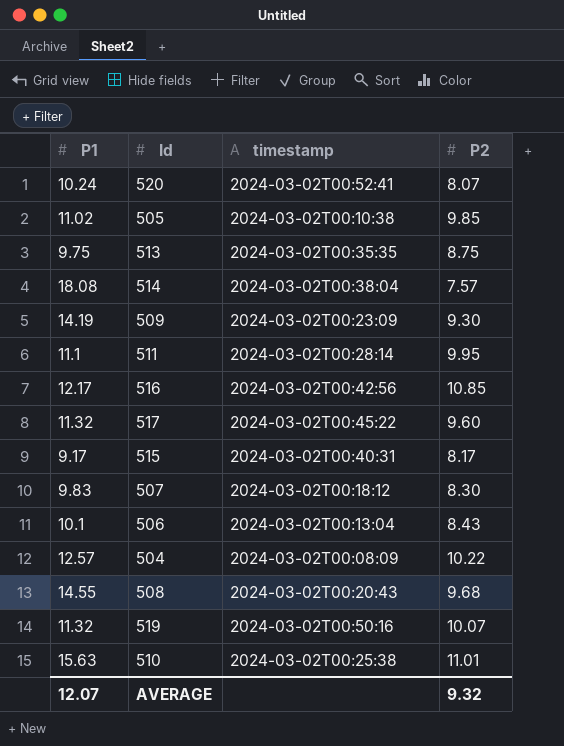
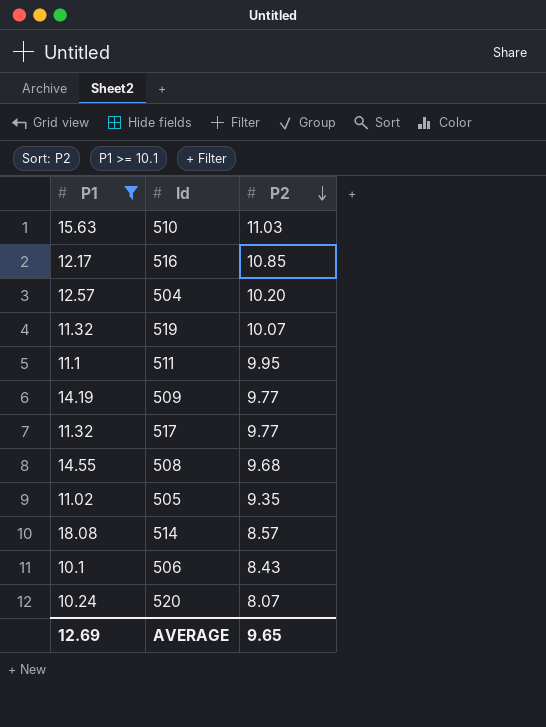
filter: none -> P1 >= 10.1
row order: none -> P2 descending
column timestamp | position: 3 -> none
510 | P2: 11.01 -> 11.03
504 | P2: 10.22 -> 10.20
509 | P2: 9.30 -> 9.77
517 | P2: 9.60 -> 9.77
505 | P2: 9.85 -> 9.35
514 | P2: 7.57 -> 8.57
AVERAGE | P1: 12.07 -> 12.69
AVERAGE | P2: 9.32 -> 9.65

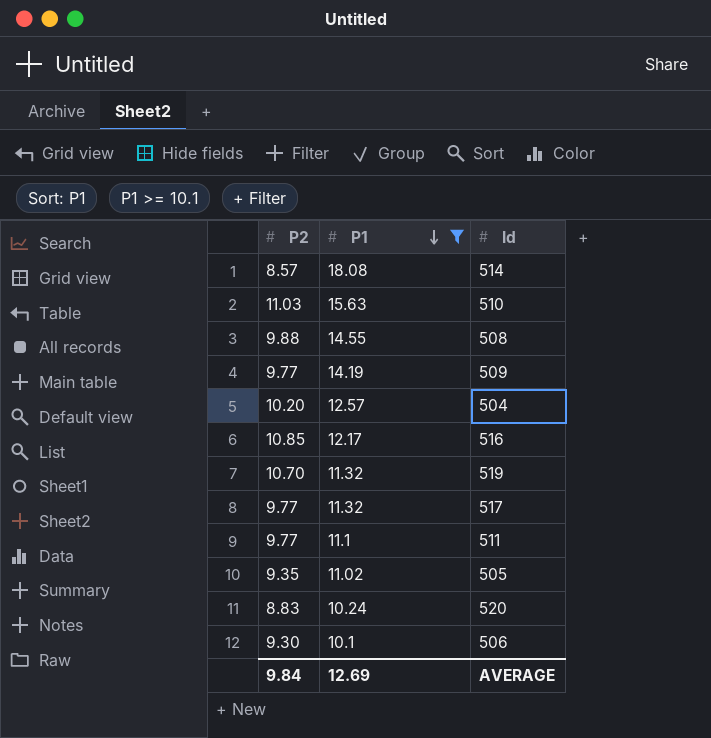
row order: P2 descending -> P1 descending
column P2 | position: 3 -> 1
508 | P2: 9.68 -> 9.88
519 | P2: 10.07 -> 10.70
511 | P2: 9.95 -> 9.77
520 | P2: 8.07 -> 8.83
506 | P2: 8.43 -> 9.30
AVERAGE | P2: 9.65 -> 9.84

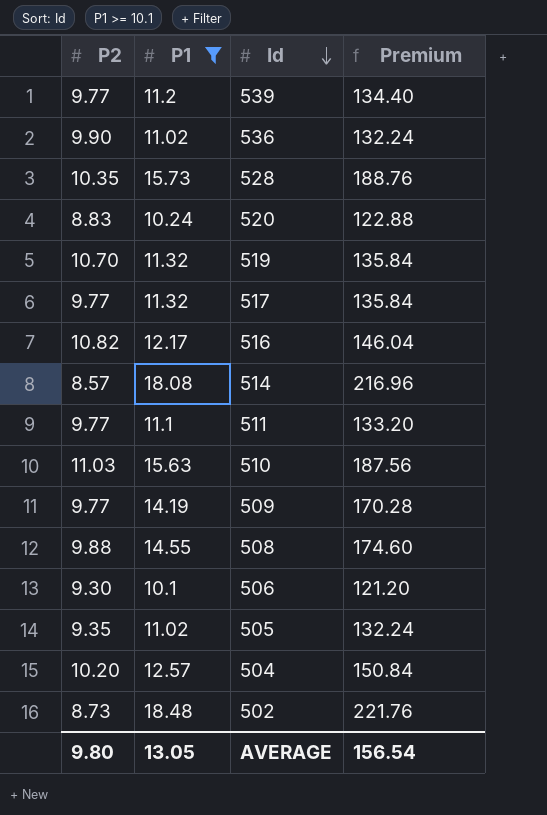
row order: P1 descending -> Id descending
column Premium | formula: none -> [P1] * 12
row 539: none -> 9.77 | 11.2 | 134.40
row 536: none -> 9.90 | 11.02 | 132.24
row 528: none -> 10.35 | 15.73 | 188.76
516 | P2: 10.85 -> 10.82
row 502: none -> 8.73 | 18.48 | 221.76
AVERAGE | P2: 9.84 -> 9.80
AVERAGE | P1: 12.69 -> 13.05

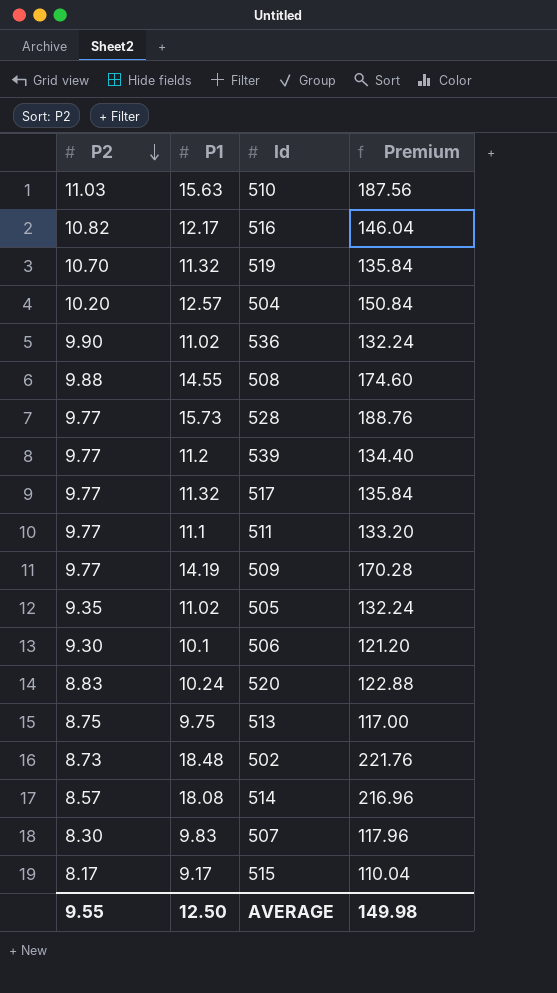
filter: P1 >= 10.1 -> none
row order: Id descending -> P2 descending
528 | P2: 10.35 -> 9.77
AVERAGE | P2: 9.80 -> 9.55
AVERAGE | P1: 13.05 -> 12.50
AVERAGE | Premium: 156.54 -> 149.98

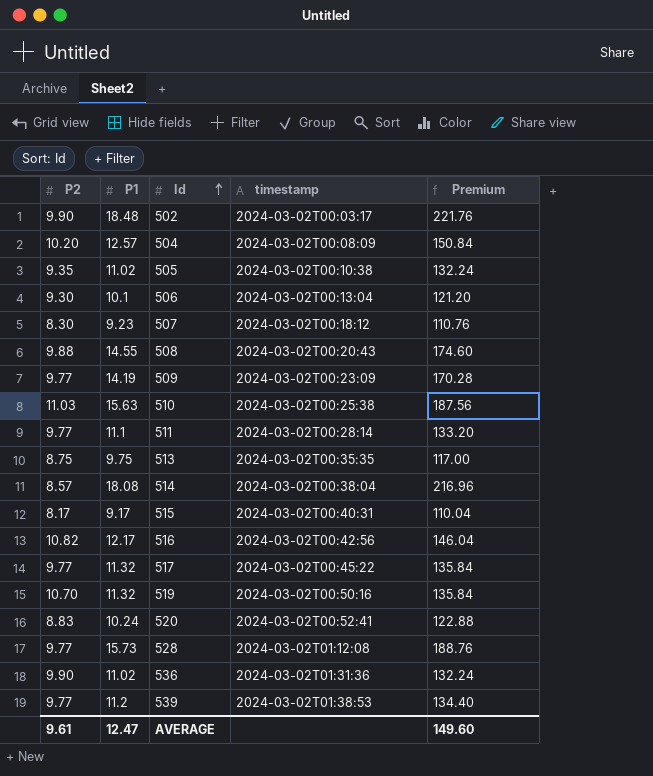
row order: P2 descending -> Id ascending
column timestamp | position: none -> 4
502 | P2: 8.73 -> 9.90
507 | P1: 9.83 -> 9.23
507 | Premium: 117.96 -> 110.76
AVERAGE | P2: 9.55 -> 9.61
AVERAGE | P1: 12.50 -> 12.47
AVERAGE | Premium: 149.98 -> 149.60

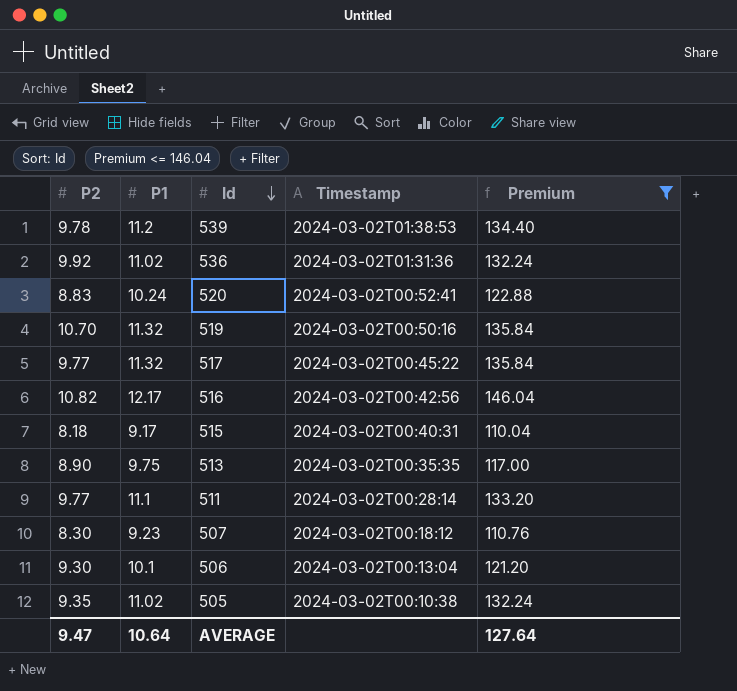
filter: none -> Premium <= 146.04
row order: Id ascending -> Id descending
column name: timestamp -> Timestamp
539 | P2: 9.77 -> 9.78
536 | P2: 9.90 -> 9.92
515 | P2: 8.17 -> 8.18
513 | P2: 8.75 -> 8.90
AVERAGE | P2: 9.61 -> 9.47
AVERAGE | P1: 12.47 -> 10.64
AVERAGE | Premium: 149.60 -> 127.64

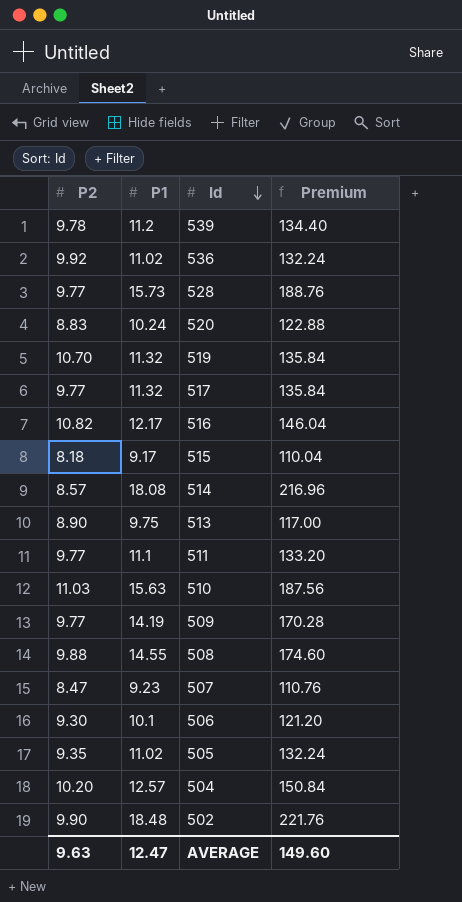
filter: Premium <= 146.04 -> none
column Timestamp | position: 4 -> none
507 | P2: 8.30 -> 8.47
AVERAGE | P2: 9.47 -> 9.63
AVERAGE | P1: 10.64 -> 12.47
AVERAGE | Premium: 127.64 -> 149.60

